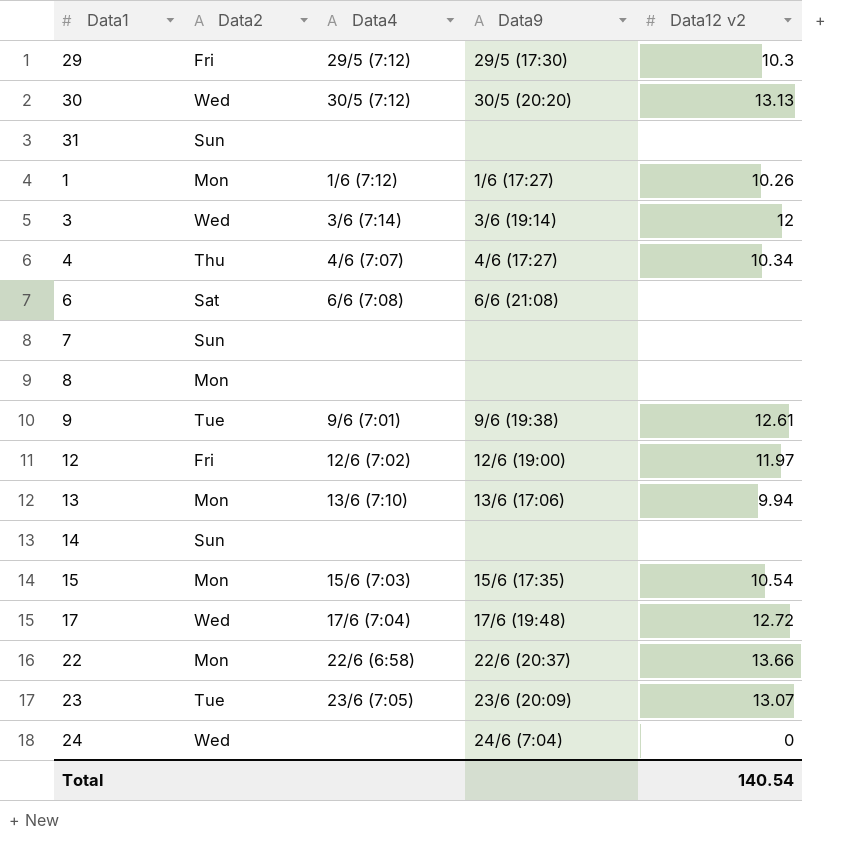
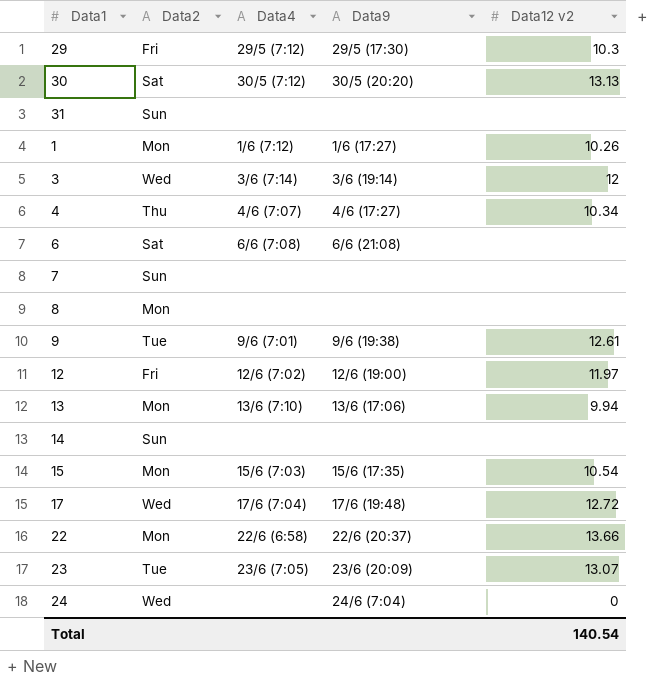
30 | Data2: Wed -> Sat

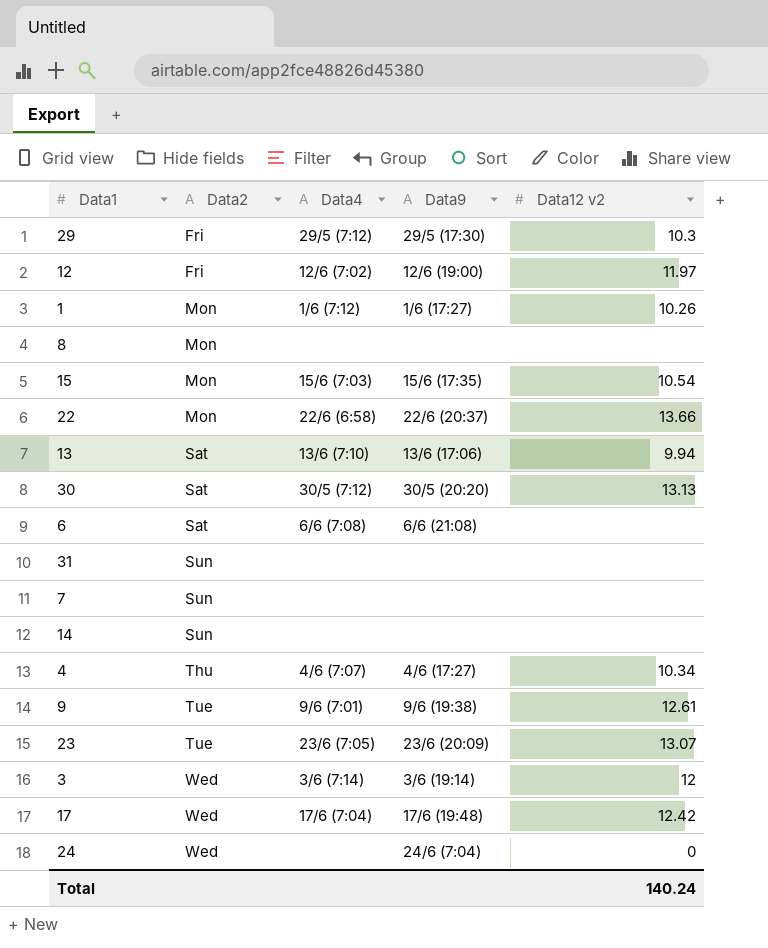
row order: none -> Data2 ascending
13 | Data2: Mon -> Sat
17 | Data12 v2: 12.72 -> 12.42
Total | Data12 v2: 140.54 -> 140.24

